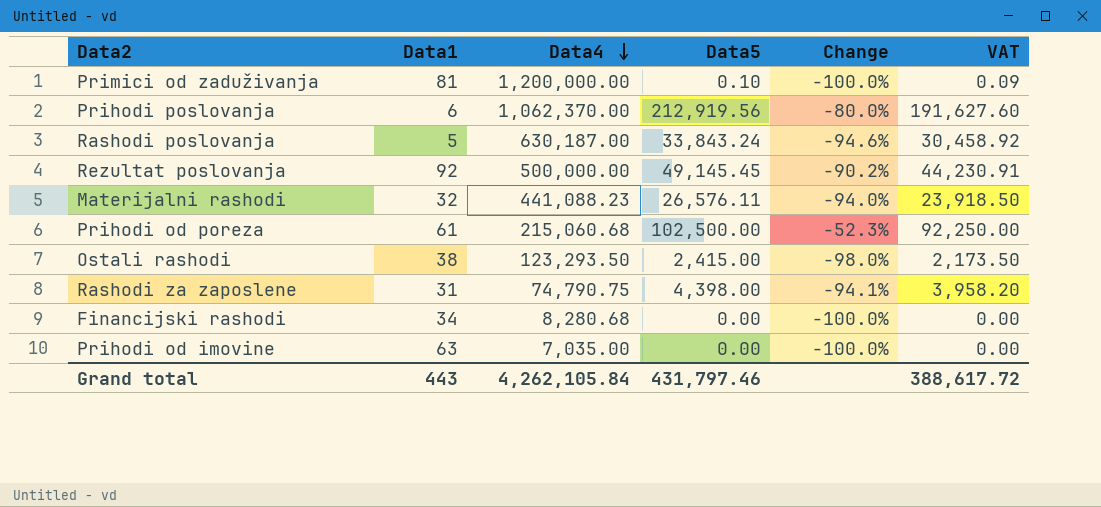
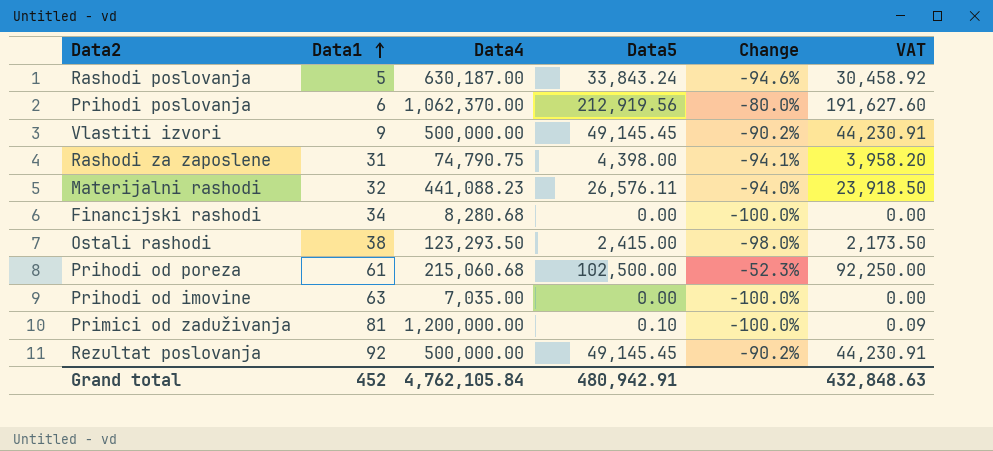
row order: Data4 descending -> Data1 ascending
row Vlastiti izvori: none -> 9 | 500,000.00 | 49,145.45 | -90.2% | 44,230.91
Grand total | Data1: 443 -> 452
Grand total | Data4: 4,262,105.84 -> 4,762,105.84
Grand total | Data5: 431,797.46 -> 480,942.91
Grand total | VAT: 388,617.72 -> 432,848.63

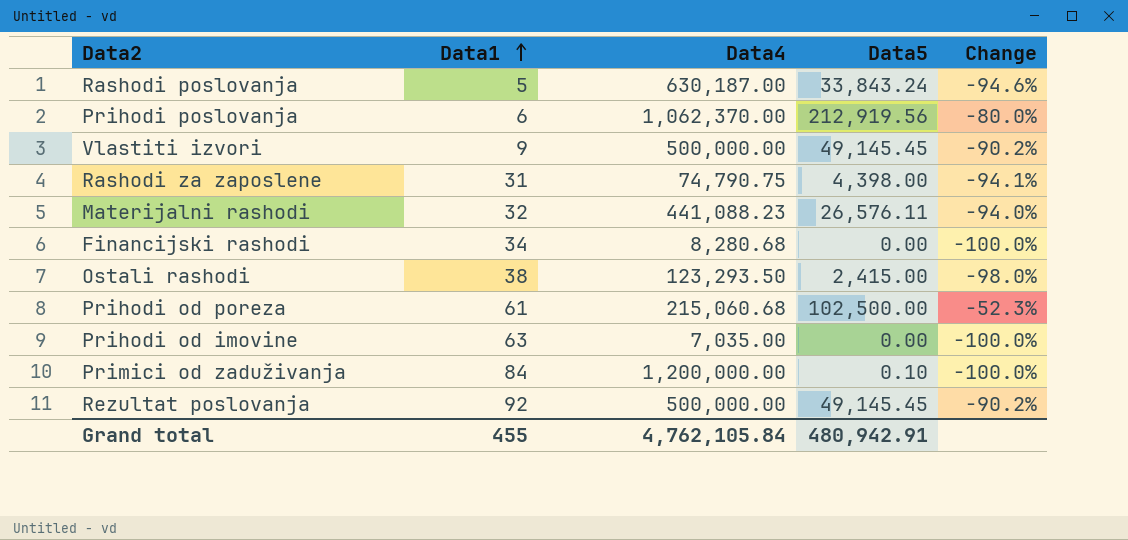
column VAT | formula: [Data5] * 0.9 -> none
Primici od zaduživanja | Data1: 81 -> 84
Grand total | Data1: 452 -> 455

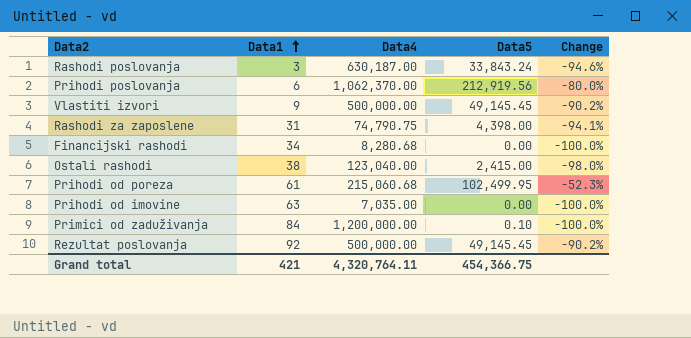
row Materijalni rashodi: 32 | 441,088.23 | 26,576.11 | -94.0% -> none
Rashodi poslovanja | Data1: 5 -> 3
Ostali rashodi | Data4: 123,293.50 -> 123,040.00
Prihodi od poreza | Data5: 102,500.00 -> 102,499.95
Grand total | Data1: 455 -> 421
Grand total | Data4: 4,762,105.84 -> 4,320,764.11
Grand total | Data5: 480,942.91 -> 454,366.75

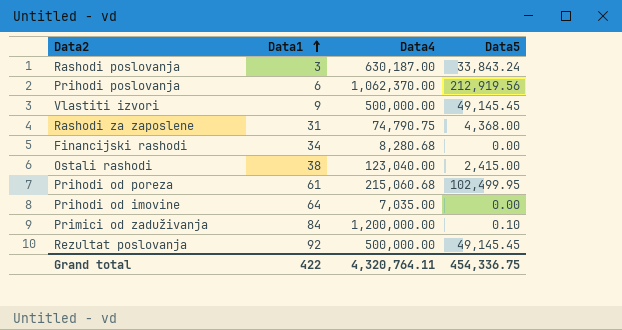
column Change | formula: ([Data5] - [Data4]) / [Data4] -> none
Rashodi za zaposlene | Data5: 4,398.00 -> 4,368.00
Prihodi od imovine | Data1: 63 -> 64
Grand total | Data1: 421 -> 422
Grand total | Data5: 454,366.75 -> 454,336.75

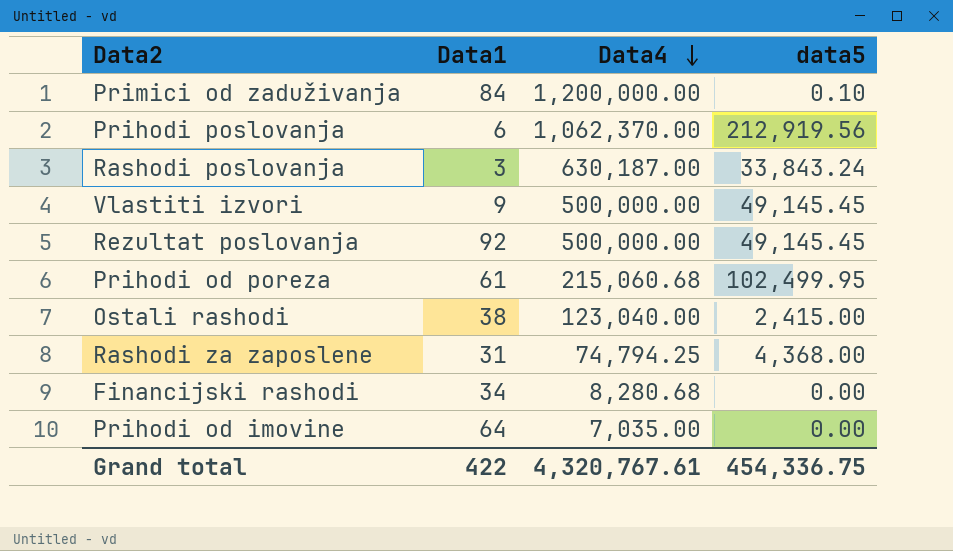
row order: Data1 ascending -> Data4 descending
column name: Data5 -> data5
Rashodi za zaposlene | Data4: 74,790.75 -> 74,794.25
Grand total | Data4: 4,320,764.11 -> 4,320,767.61

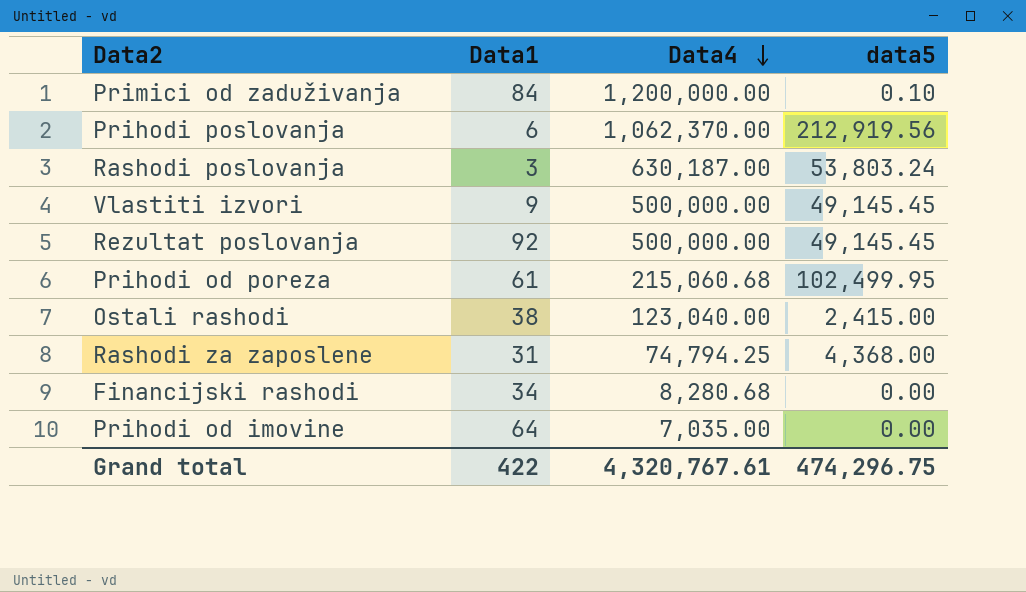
Rashodi poslovanja | data5: 33,843.24 -> 53,803.24
Grand total | data5: 454,336.75 -> 474,296.75

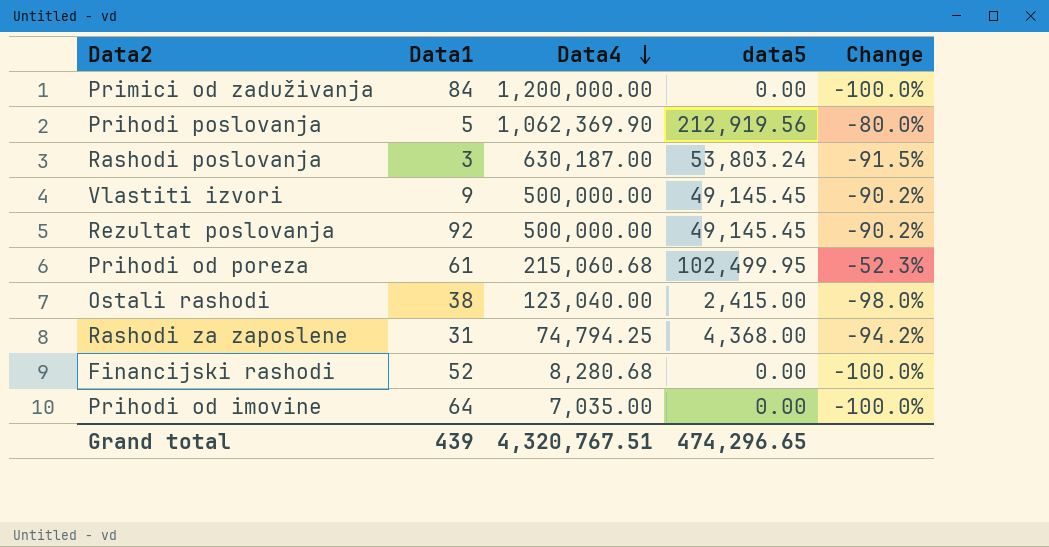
column Change | formula: none -> ([data5] - [Data4]) / [Data4]
Primici od zaduživanja | data5: 0.10 -> 0.00
Prihodi poslovanja | Data1: 6 -> 5
Prihodi poslovanja | Data4: 1,062,370.00 -> 1,062,369.90
Financijski rashodi | Data1: 34 -> 52
Grand total | Data1: 422 -> 439
Grand total | Data4: 4,320,767.61 -> 4,320,767.51
Grand total | data5: 474,296.75 -> 474,296.65

